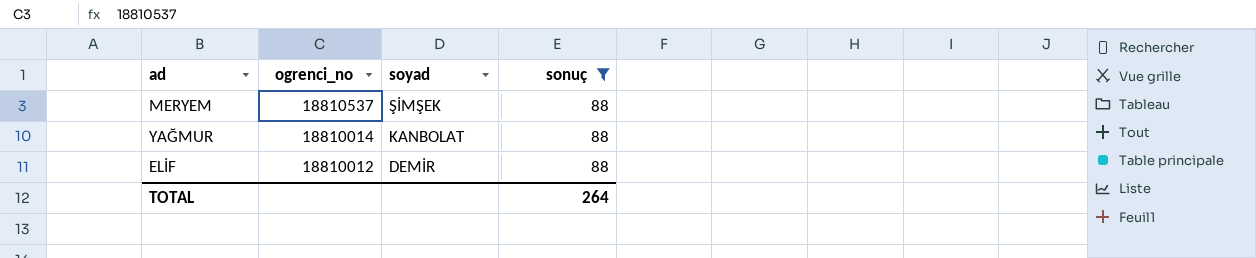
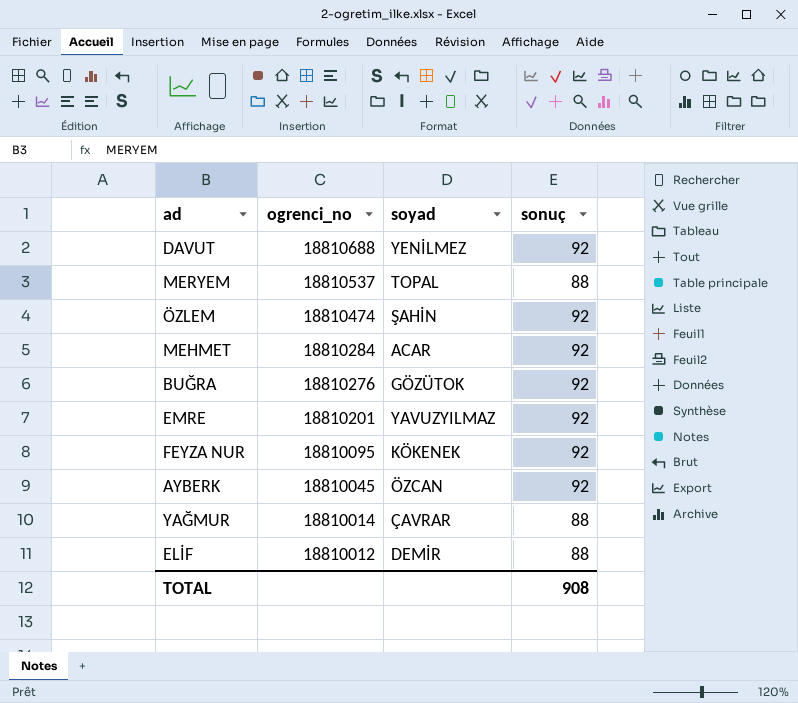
filter: sonuç = 88 -> none
MERYEM | soyad: ŞİMŞEK -> TOPAL
YAĞMUR | soyad: KANBOLAT -> ÇAVRAR
TOTAL | sonuç: 264 -> 908

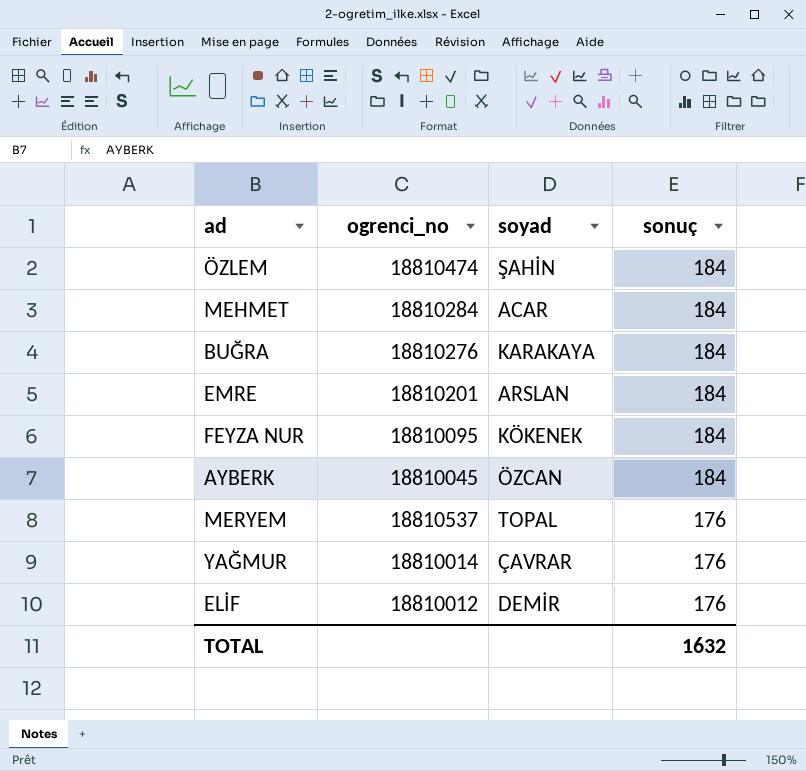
row order: ogrenci_no descending -> sonuç descending
row DAVUT: 18810688 | YENİLMEZ | 92 -> none
ÖZLEM | sonuç: 92 -> 184
MEHMET | sonuç: 92 -> 184
BUĞRA | soyad: GÖZÜTOK -> KARAKAYA
BUĞRA | sonuç: 92 -> 184
EMRE | soyad: YAVUZYILMAZ -> ARSLAN
EMRE | sonuç: 92 -> 184
FEYZA NUR | sonuç: 92 -> 184
AYBERK | sonuç: 92 -> 184
MERYEM | sonuç: 88 -> 176
YAĞMUR | sonuç: 88 -> 176
ELİF | sonuç: 88 -> 176
TOTAL | sonuç: 908 -> 1632

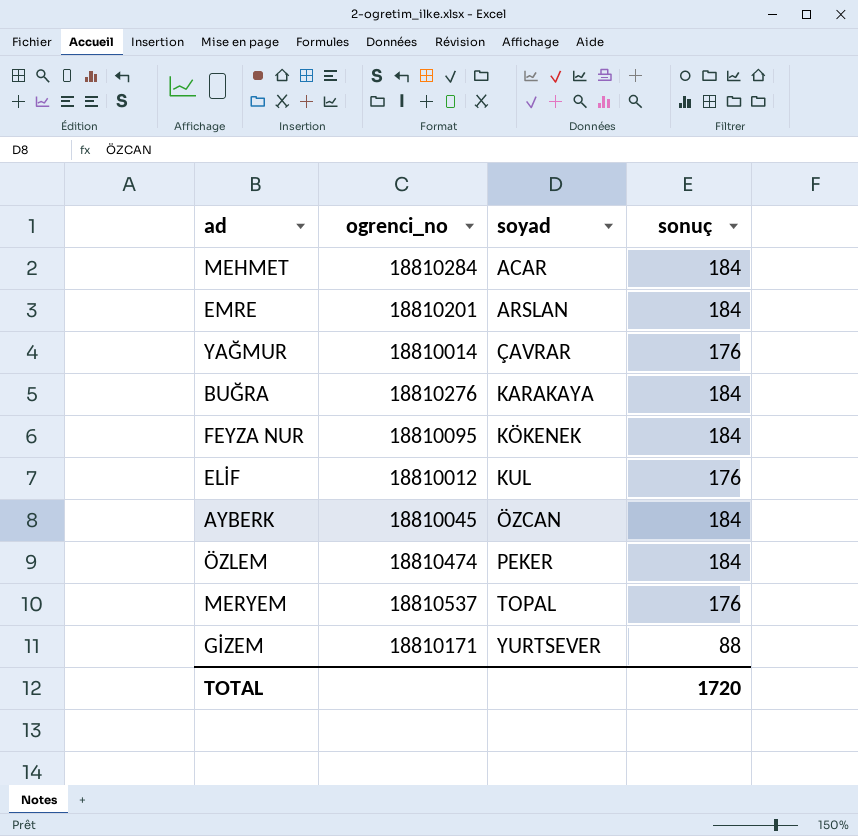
row order: sonuç descending -> soyad ascending
ELİF | soyad: DEMİR -> KUL
ÖZLEM | soyad: ŞAHİN -> PEKER
row GİZEM: none -> 18810171 | YURTSEVER | 88
TOTAL | sonuç: 1632 -> 1720

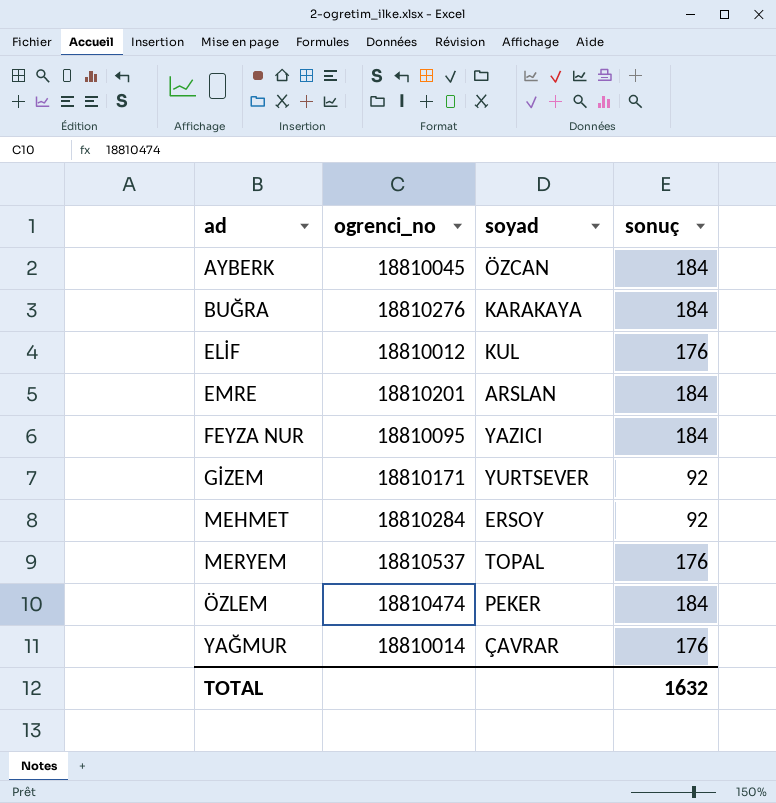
row order: soyad ascending -> ad ascending
FEYZA NUR | soyad: KÖKENEK -> YAZICI
GİZEM | sonuç: 88 -> 92
MEHMET | soyad: ACAR -> ERSOY
MEHMET | sonuç: 184 -> 92
TOTAL | sonuç: 1720 -> 1632

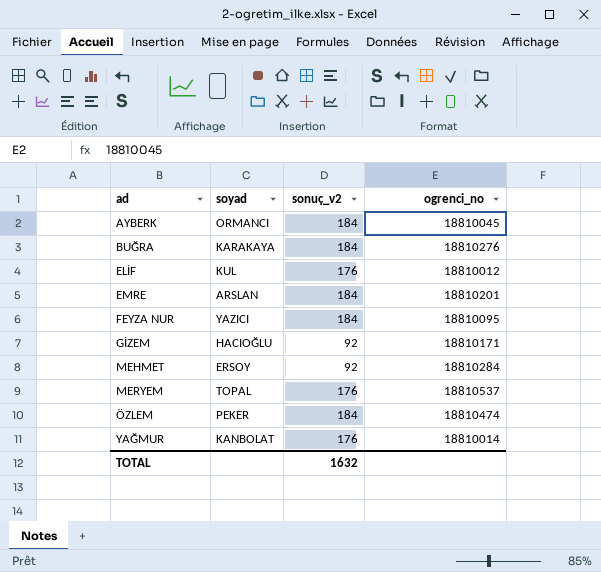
column name: sonuç -> sonuç_v2
column ogrenci_no | position: 2 -> 4
AYBERK | soyad: ÖZCAN -> ORMANCI
GİZEM | soyad: YURTSEVER -> HACIOĞLU
YAĞMUR | soyad: ÇAVRAR -> KANBOLAT

